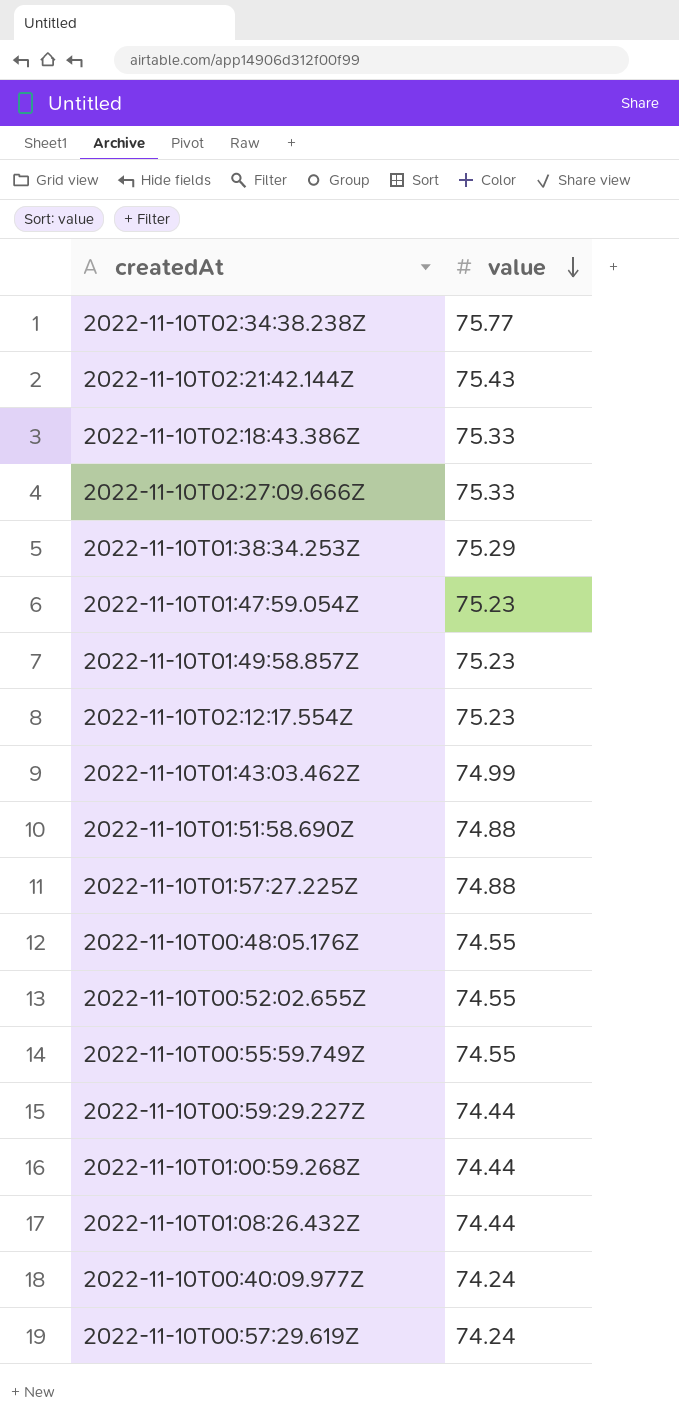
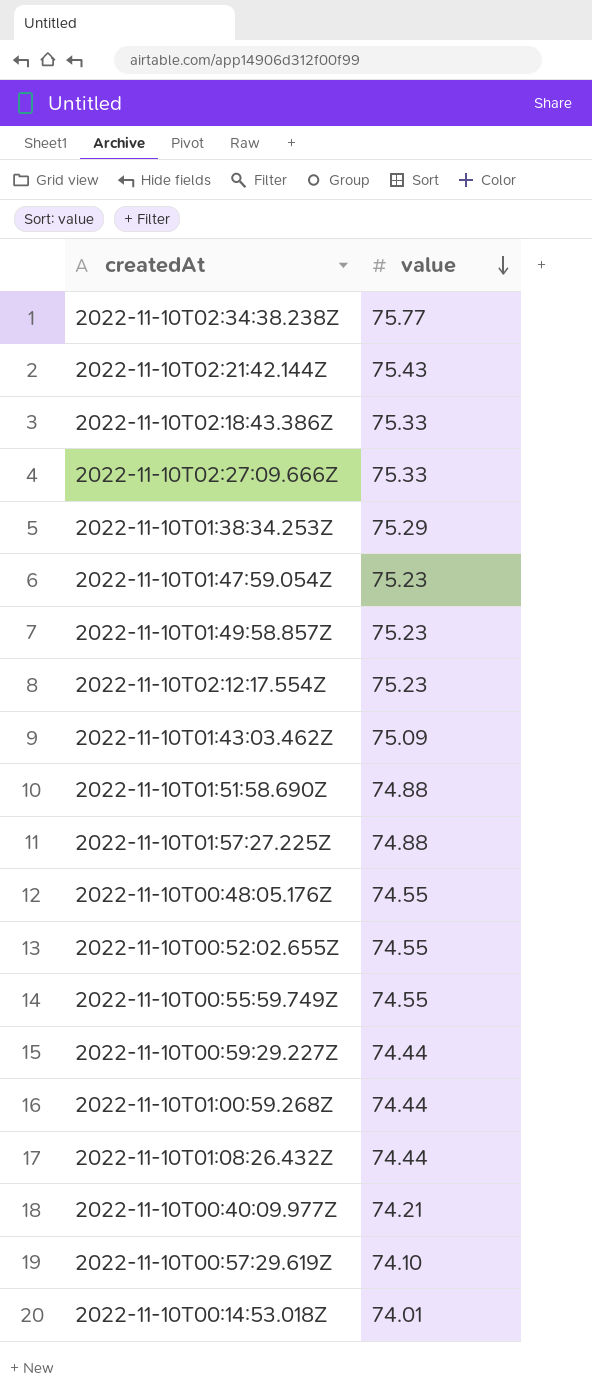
2022-11-10T01:43:03.462Z | value: 74.99 -> 75.09
2022-11-10T00:40:09.977Z | value: 74.24 -> 74.21
2022-11-10T00:57:29.619Z | value: 74.24 -> 74.10
row 2022-11-10T00:14:53.018Z: none -> 74.01

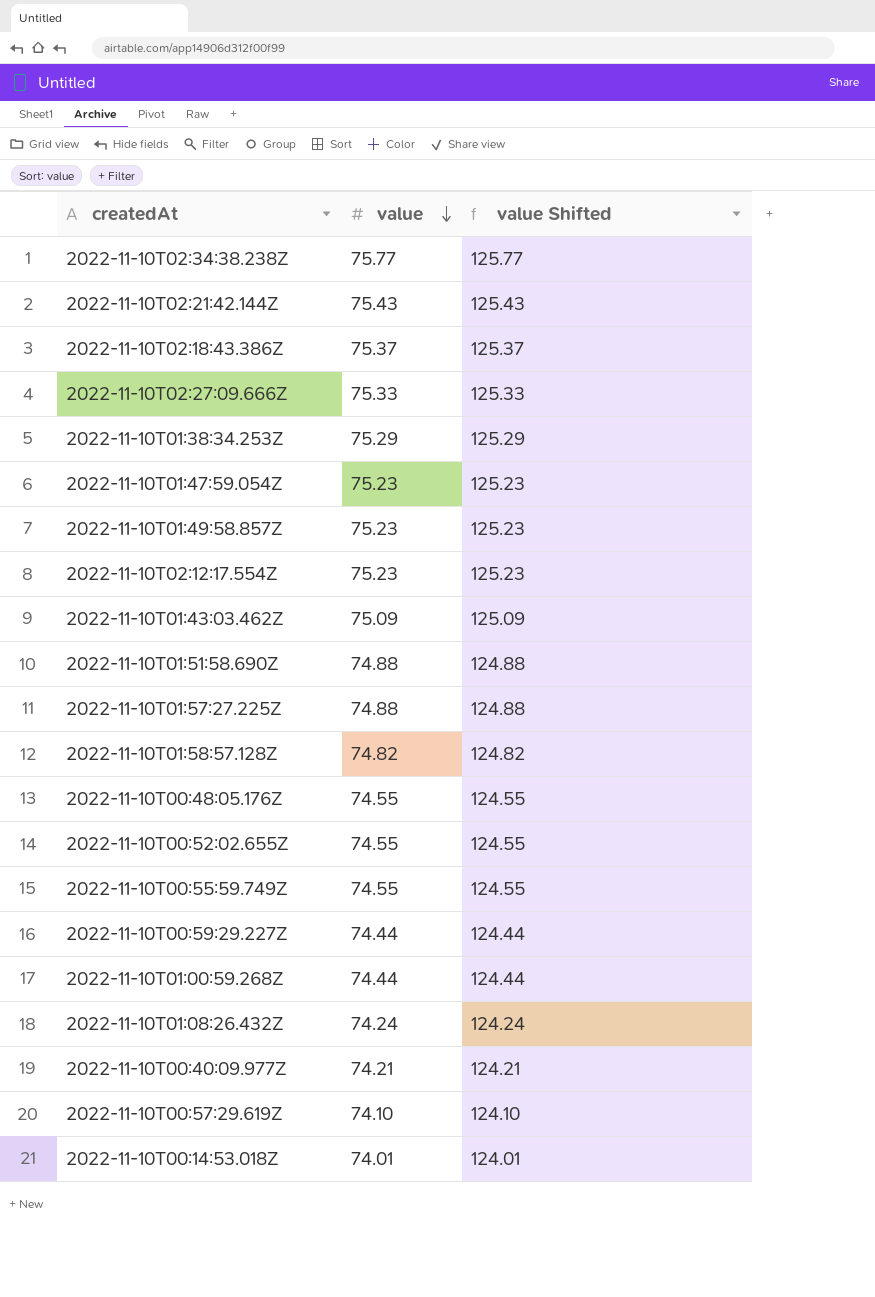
column value Shifted | formula: none -> [value] + 50
2022-11-10T02:18:43.386Z | value: 75.33 -> 75.37
row 2022-11-10T01:58:57.128Z: none -> 74.82 | 124.82
2022-11-10T01:08:26.432Z | value: 74.44 -> 74.24

